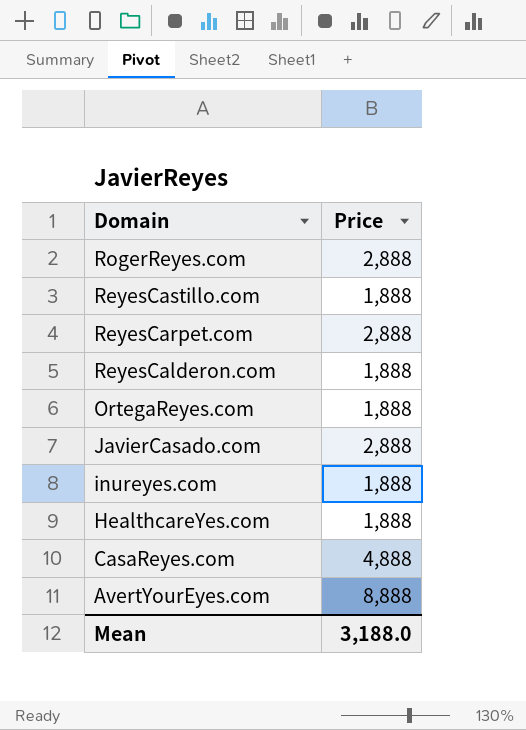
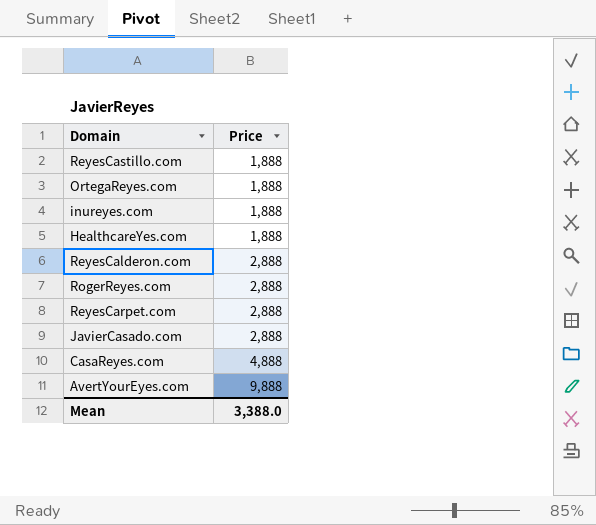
row order: Domain descending -> Price ascending
ReyesCalderon.com | Price: 1,888 -> 2,888
AvertYourEyes.com | Price: 8,888 -> 9,888
Mean | Price: 3,188.0 -> 3,388.0

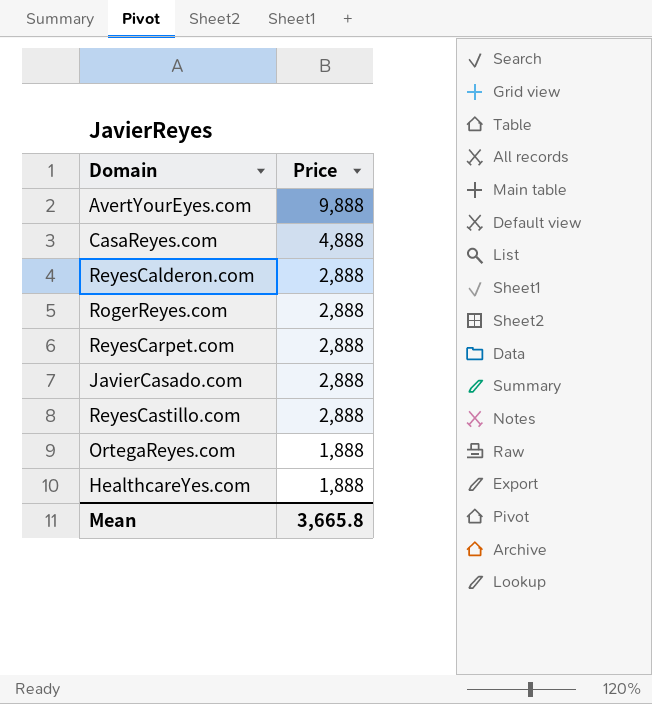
row order: Price ascending -> Price descending
row inureyes.com: 1,888 -> none
ReyesCastillo.com | Price: 1,888 -> 2,888
Mean | Price: 3,388.0 -> 3,665.8

